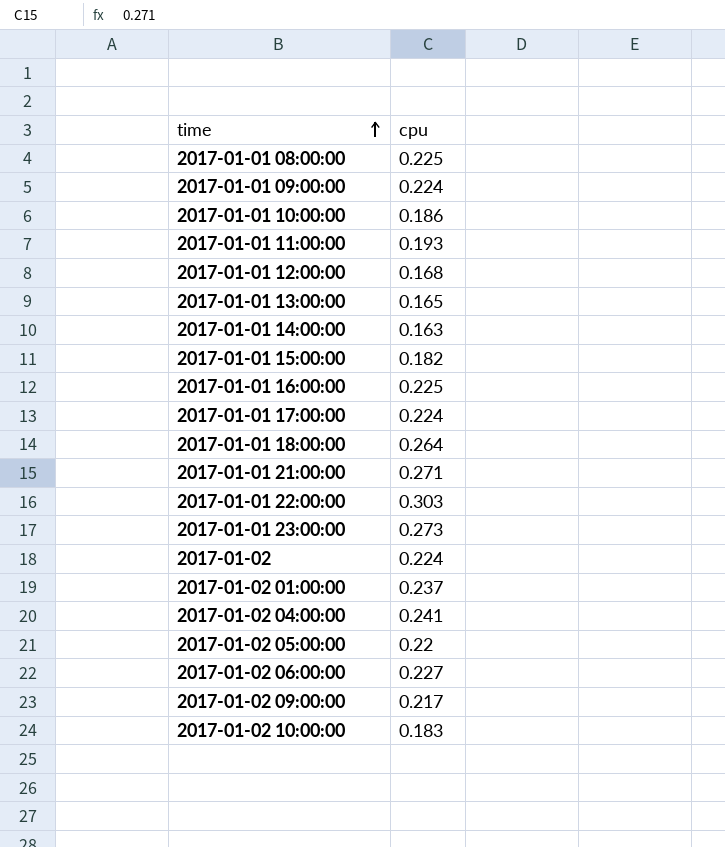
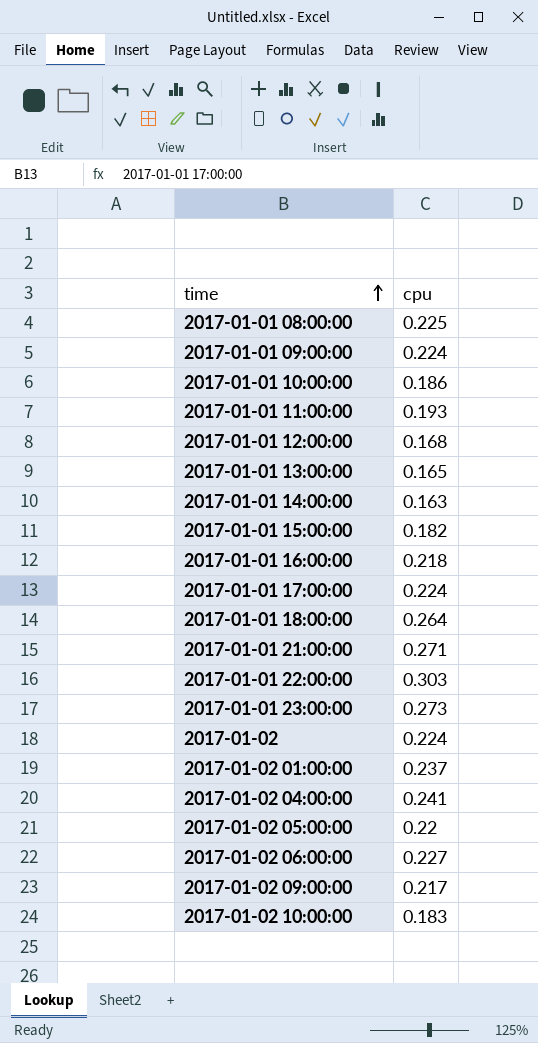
2017-01-01 16:00:00 | cpu: 0.225 -> 0.218

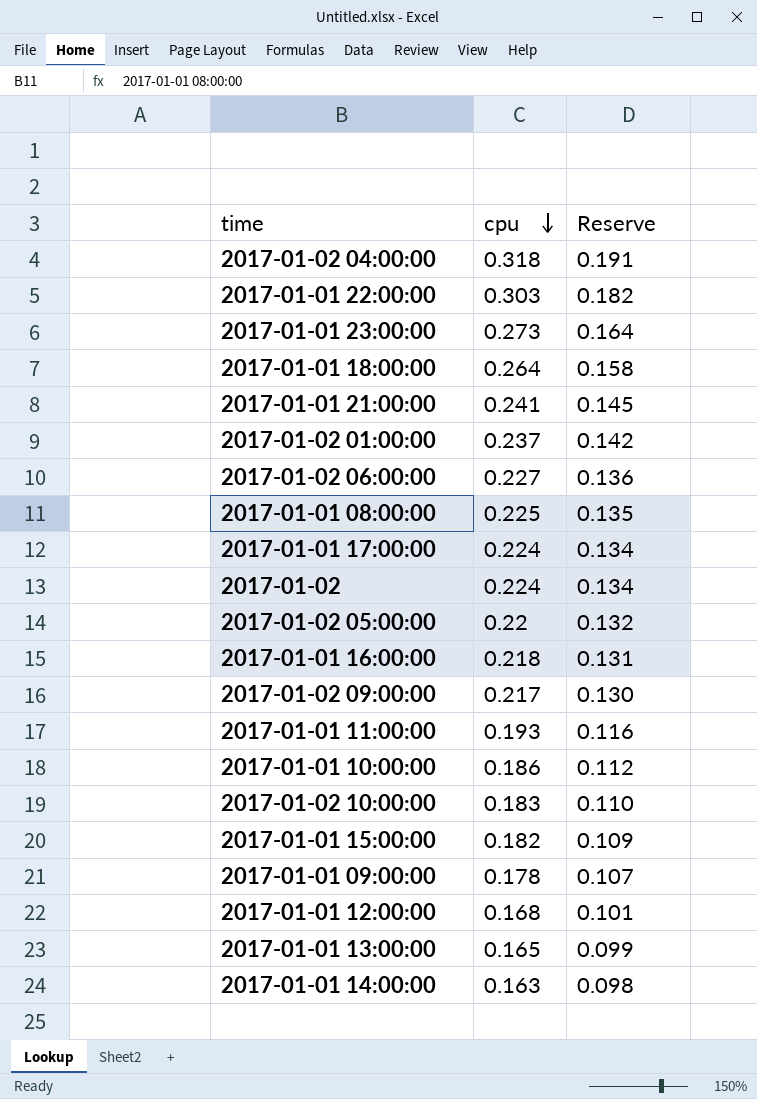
row order: time ascending -> cpu descending
column Reserve | formula: none -> [cpu] * 0.6
2017-01-02 04:00:00 | cpu: 0.241 -> 0.318
2017-01-01 21:00:00 | cpu: 0.271 -> 0.241
2017-01-01 09:00:00 | cpu: 0.224 -> 0.178

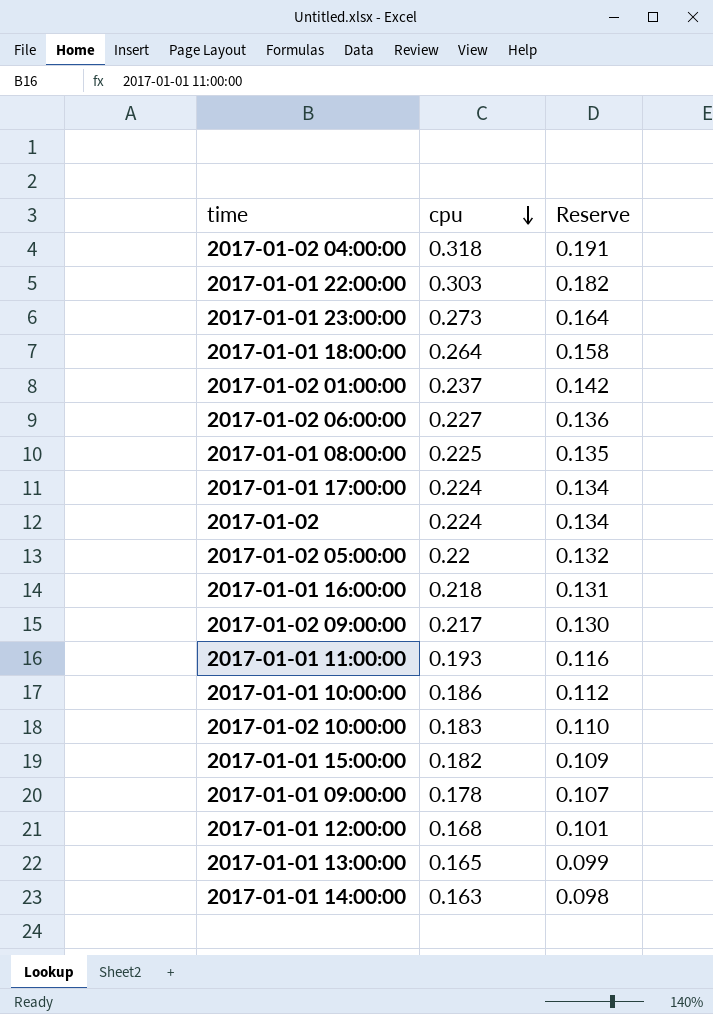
row 2017-01-01 21:00:00: 0.241 | 0.145 -> none

